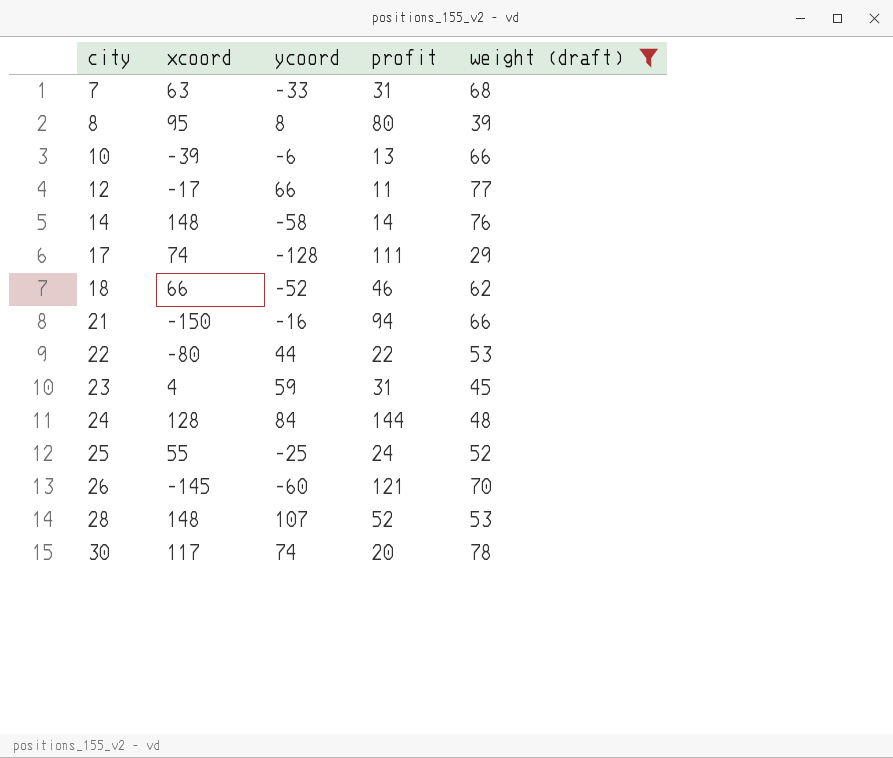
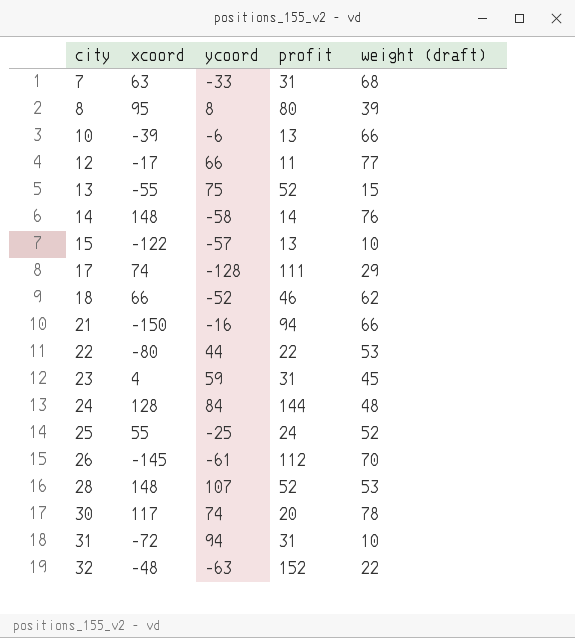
filter: weight (draft) >= 29 -> none
26 | ycoord: -60 -> -61
26 | profit: 121 -> 112

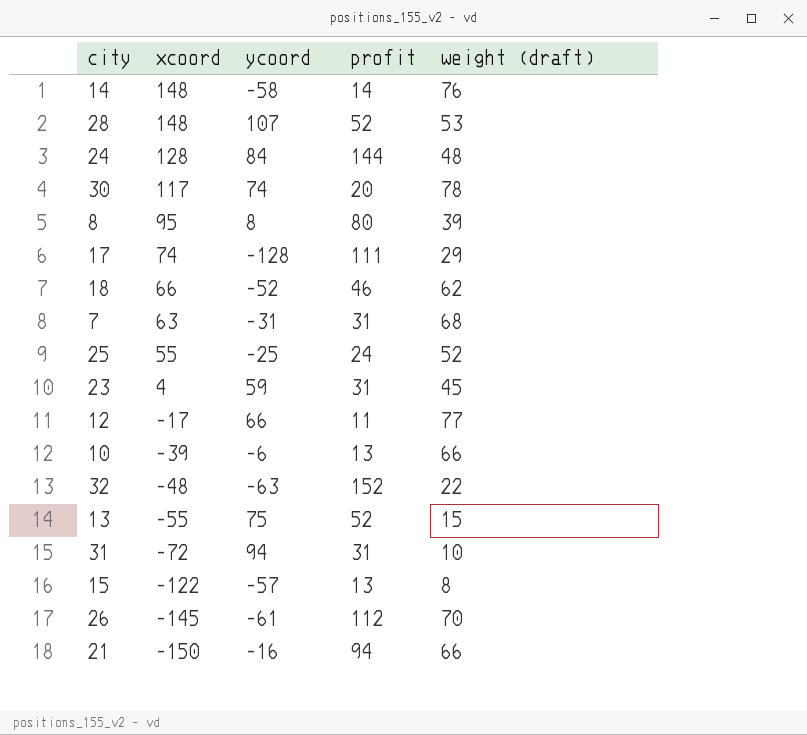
row order: city ascending -> xcoord descending
row 22: -80 | 44 | 22 | 53 -> none
7 | ycoord: -33 -> -31
15 | weight (draft): 10 -> 8

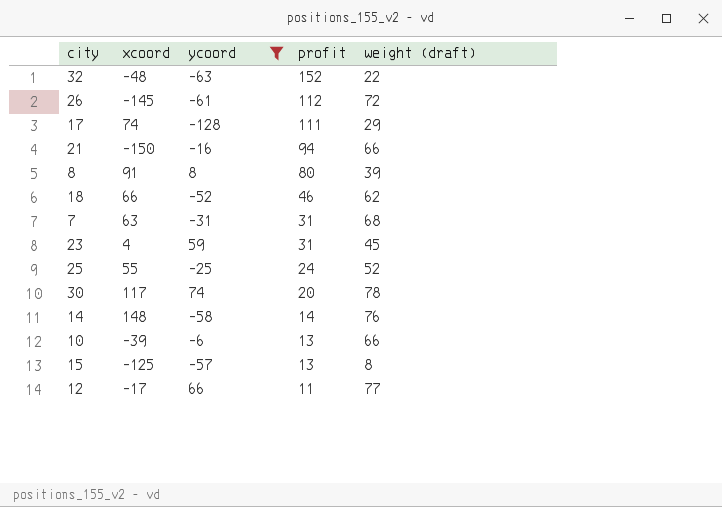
filter: none -> ycoord <= 74
row order: xcoord descending -> profit descending
26 | weight (draft): 70 -> 72
8 | xcoord: 95 -> 91
15 | xcoord: -122 -> -125

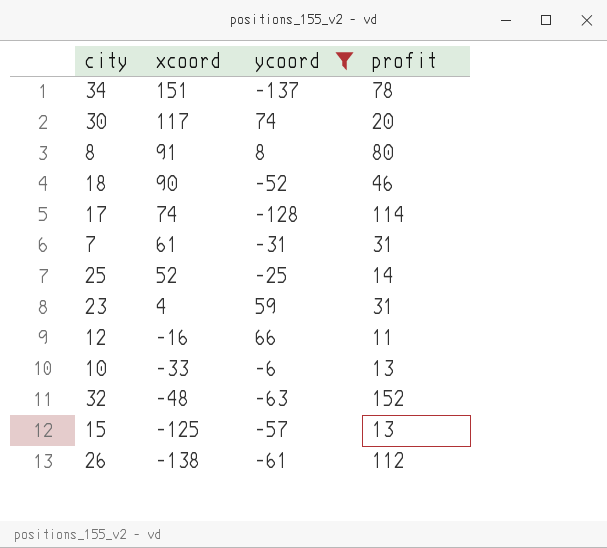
row order: profit descending -> xcoord descending
column weight (draft) | position: 5 -> none
row 21: -150 | -16 | 94 | 66 -> none
row 14: 148 | -58 | 14 | 76 -> none
row 34: none -> 151 | -137 | 78
18 | xcoord: 66 -> 90
17 | profit: 111 -> 114
7 | xcoord: 63 -> 61
25 | xcoord: 55 -> 52
25 | profit: 24 -> 14
12 | xcoord: -17 -> -16
10 | xcoord: -39 -> -33
26 | xcoord: -145 -> -138

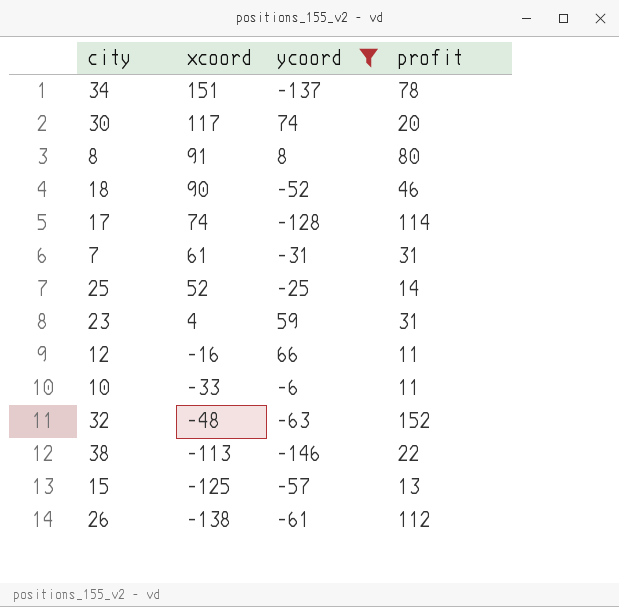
10 | profit: 13 -> 11
row 38: none -> -113 | -146 | 22

